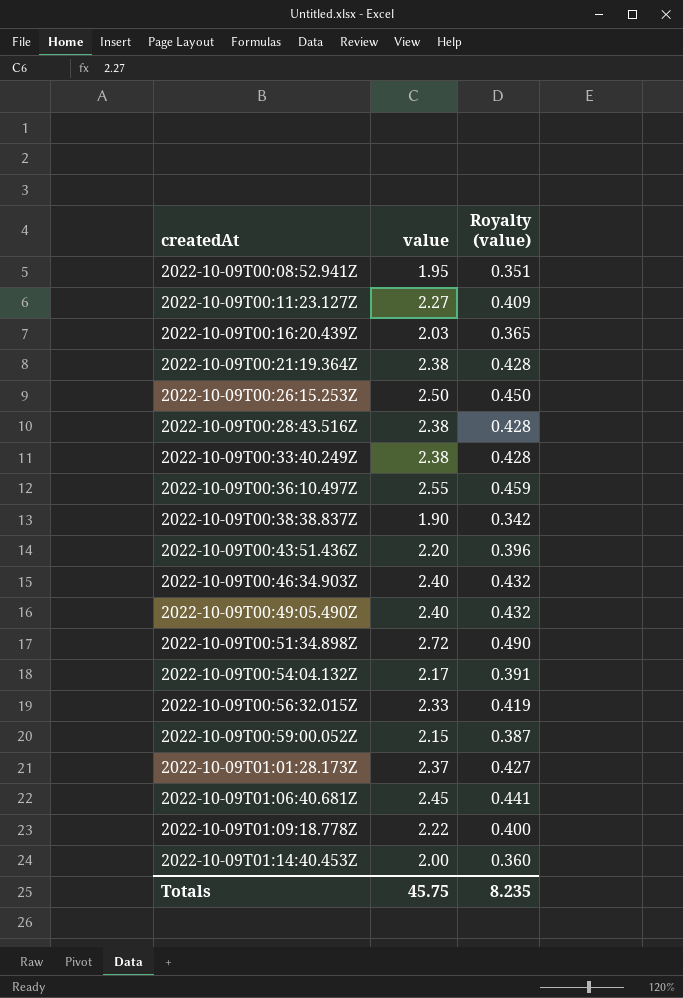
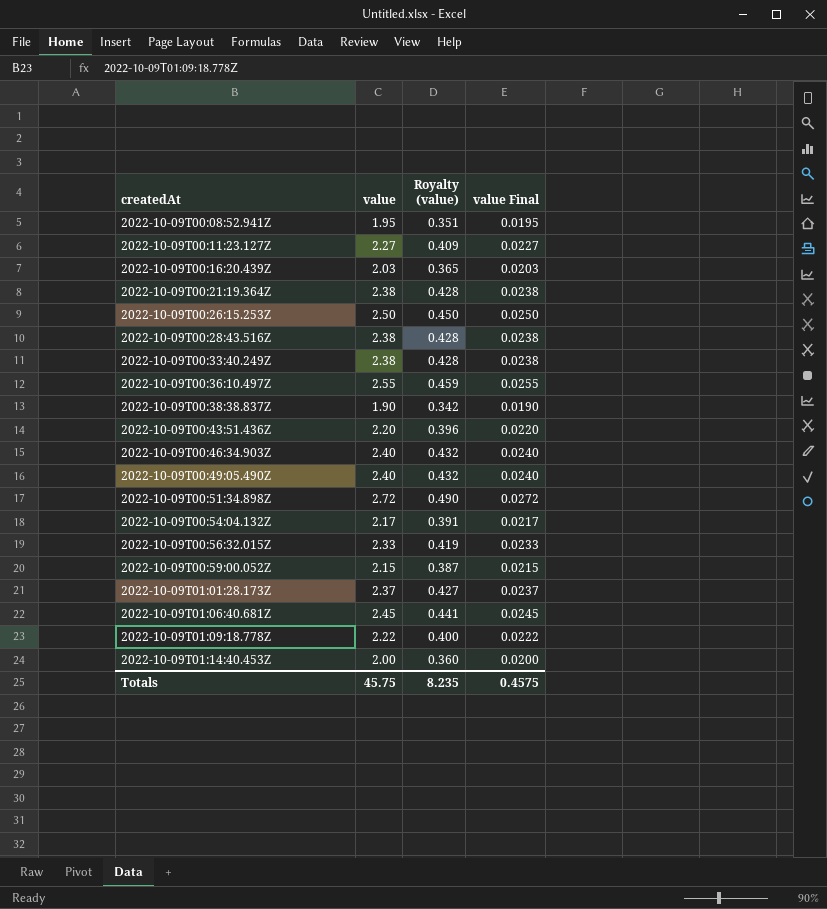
column value Final | formula: none -> [value] * 0.01

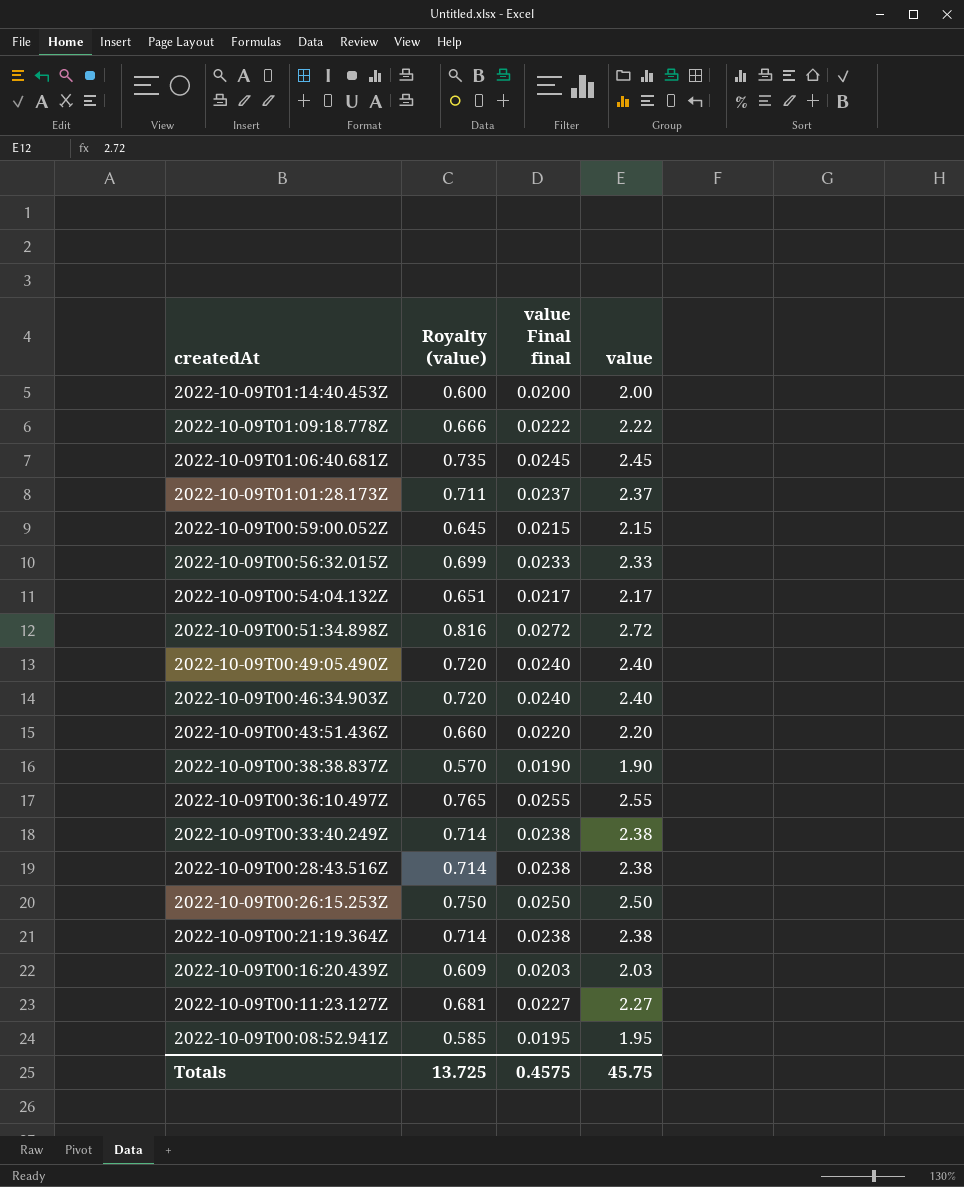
row order: createdAt ascending -> createdAt descending
column Royalty (value) | formula: [value] * 0.18 -> [value] * 0.3
column name: value Final -> value Final final
column value | position: 2 -> 4
Totals | Royalty (value): 8.235 -> 13.725

